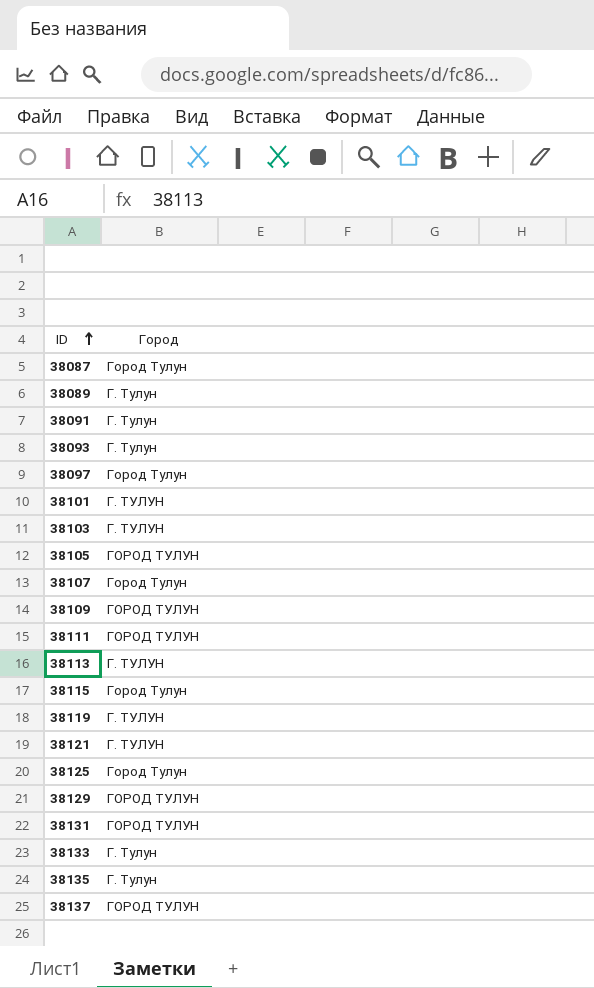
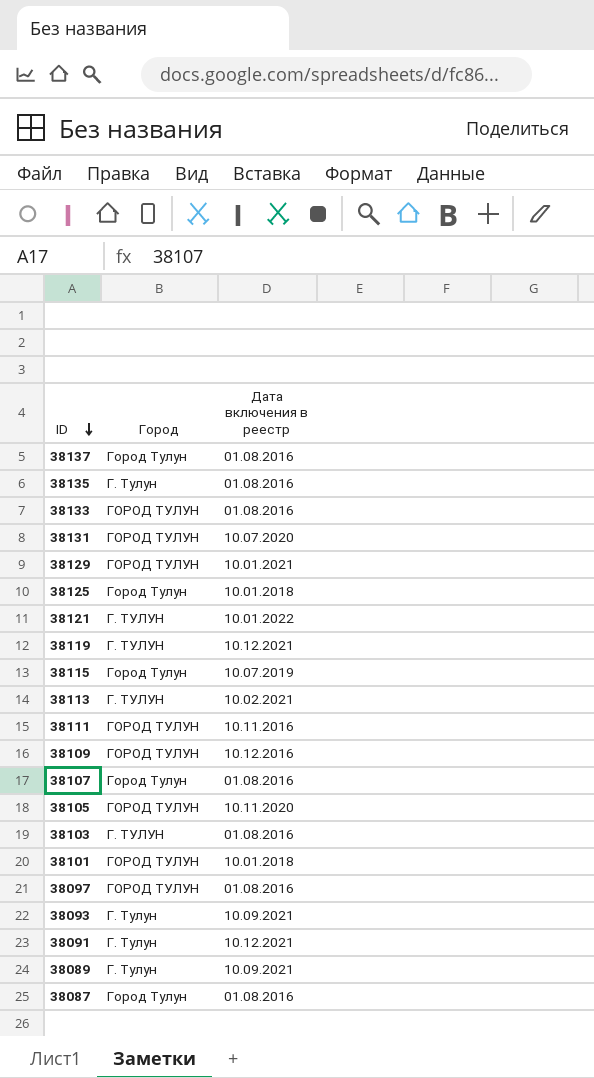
row order: ID ascending -> ID descending
column Дата включения в реестр | position: none -> 3
38137 | Город: ГОРОД ТУЛУН -> Город Тулун
38133 | Город: Г. Тулун -> ГОРОД ТУЛУН
38101 | Город: Г. ТУЛУН -> ГОРОД ТУЛУН
38097 | Город: Город Тулун -> ГОРОД ТУЛУН

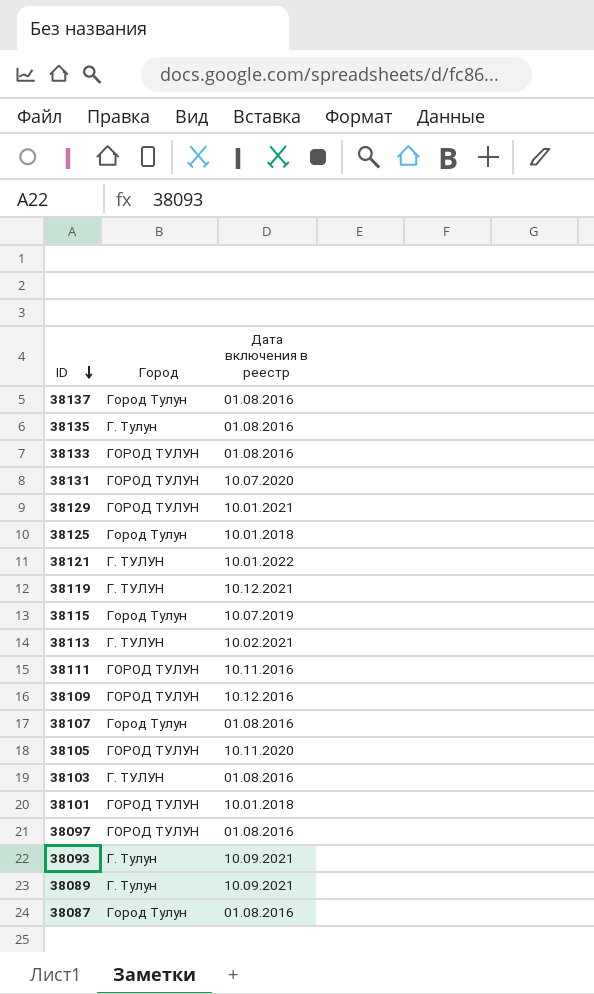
row 38091: Г. Тулун | 10.12.2021 -> none

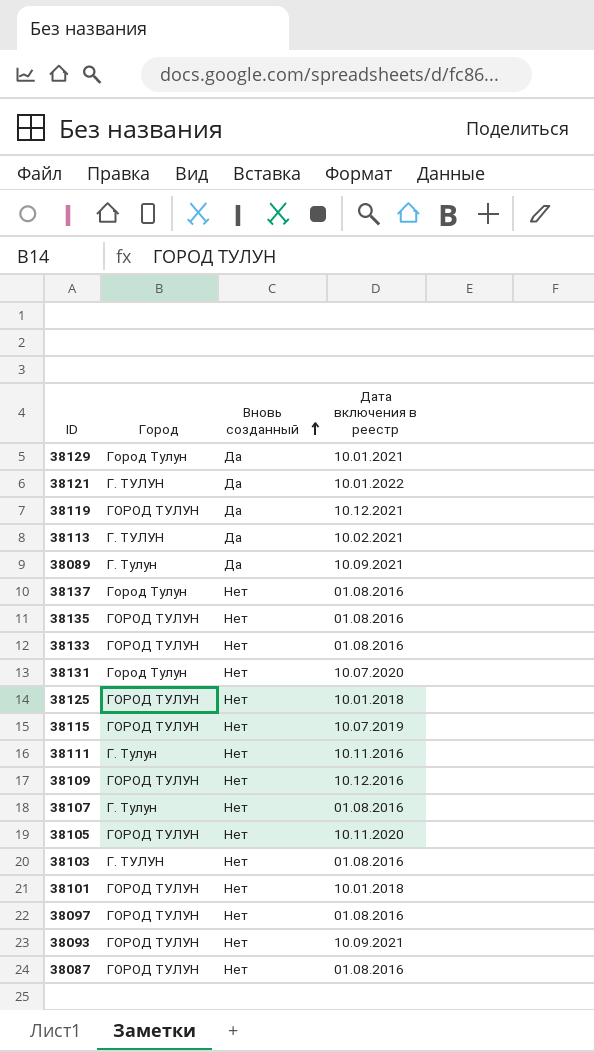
row order: ID descending -> Вновь созданный ascending
column Вновь созданный | position: none -> 3
38129 | Город: ГОРОД ТУЛУН -> Город Тулун
38119 | Город: Г. ТУЛУН -> ГОРОД ТУЛУН
38135 | Город: Г. Тулун -> ГОРОД ТУЛУН
38131 | Город: ГОРОД ТУЛУН -> Город Тулун
38125 | Город: Город Тулун -> ГОРОД ТУЛУН
38115 | Город: Город Тулун -> ГОРОД ТУЛУН
38111 | Город: ГОРОД ТУЛУН -> Г. Тулун
38107 | Город: Город Тулун -> Г. Тулун
38093 | Город: Г. Тулун -> ГОРОД ТУЛУН
38087 | Город: Город Тулун -> ГОРОД ТУЛУН

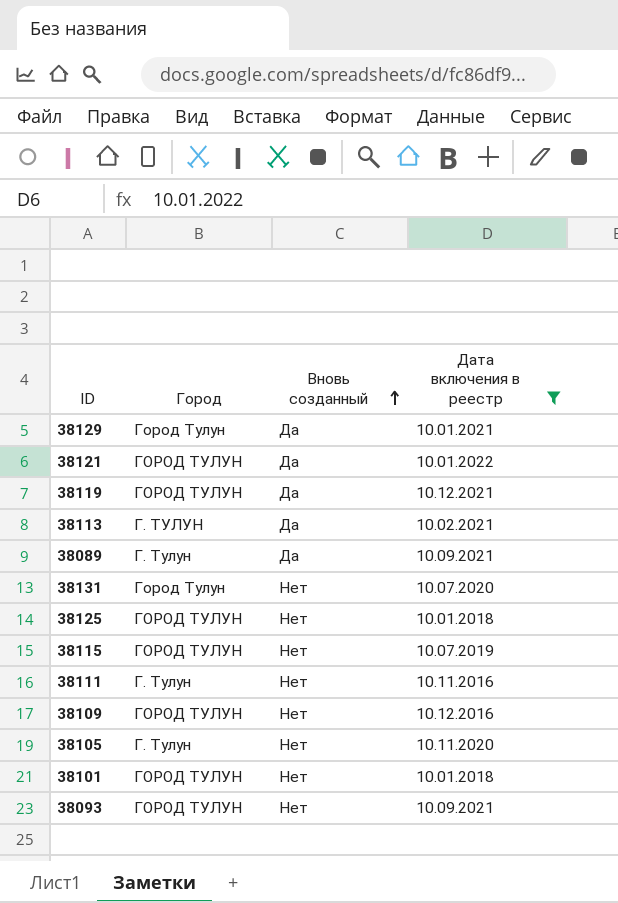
filter: none -> Дата включения в реестр != 01.08.2016
38121 | Город: Г. ТУЛУН -> ГОРОД ТУЛУН
38105 | Город: ГОРОД ТУЛУН -> Г. Тулун

